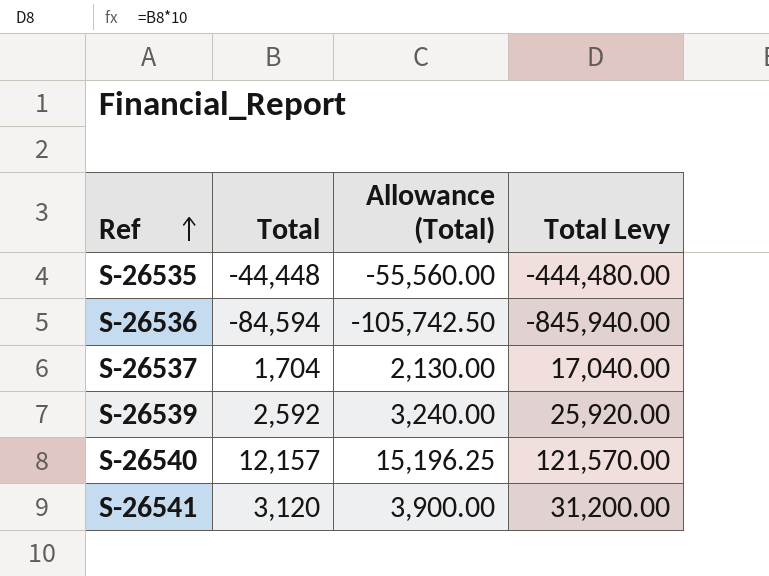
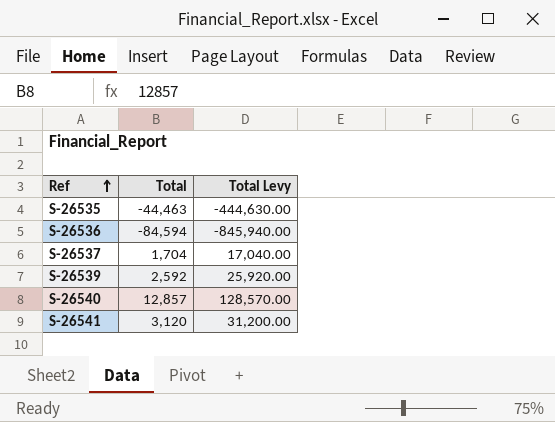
column Allowance (Total) | formula: [Total] * 1.25 -> none
S-26535 | Total: -44,448 -> -44,463
S-26535 | Total Levy: -444,480.00 -> -444,630.00
S-26540 | Total: 12,157 -> 12,857
S-26540 | Total Levy: 121,570.00 -> 128,570.00

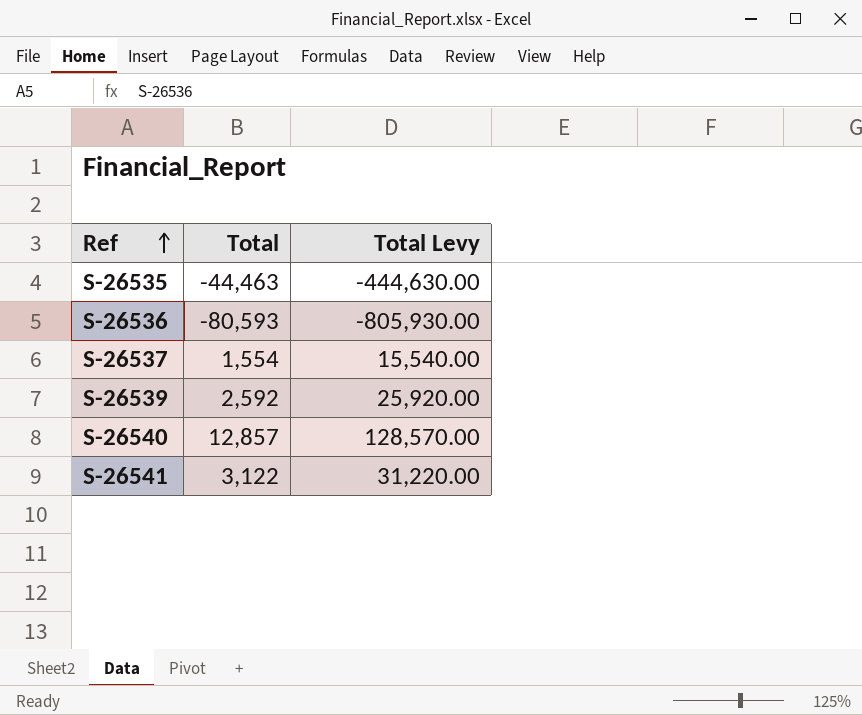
S-26536 | Total: -84,594 -> -80,593
S-26536 | Total Levy: -845,940.00 -> -805,930.00
S-26537 | Total: 1,704 -> 1,554
S-26537 | Total Levy: 17,040.00 -> 15,540.00
S-26541 | Total: 3,120 -> 3,122
S-26541 | Total Levy: 31,200.00 -> 31,220.00

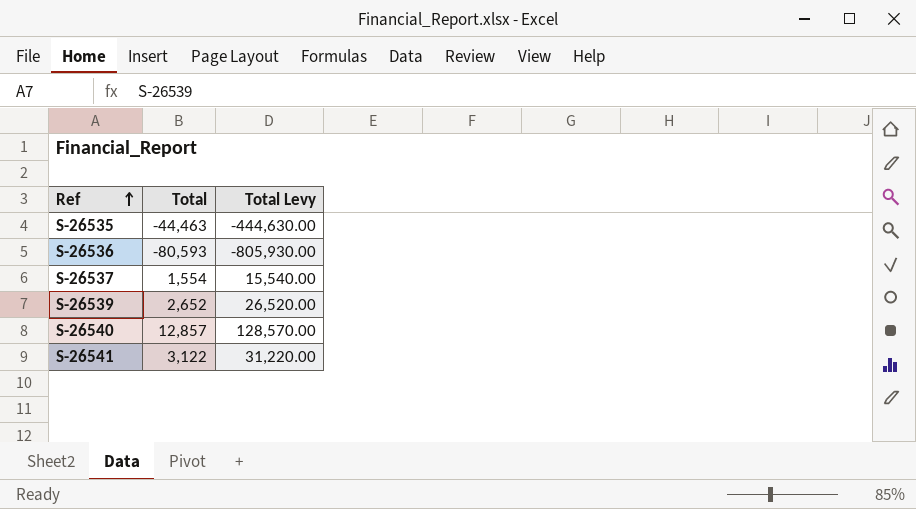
S-26539 | Total: 2,592 -> 2,652
S-26539 | Total Levy: 25,920.00 -> 26,520.00

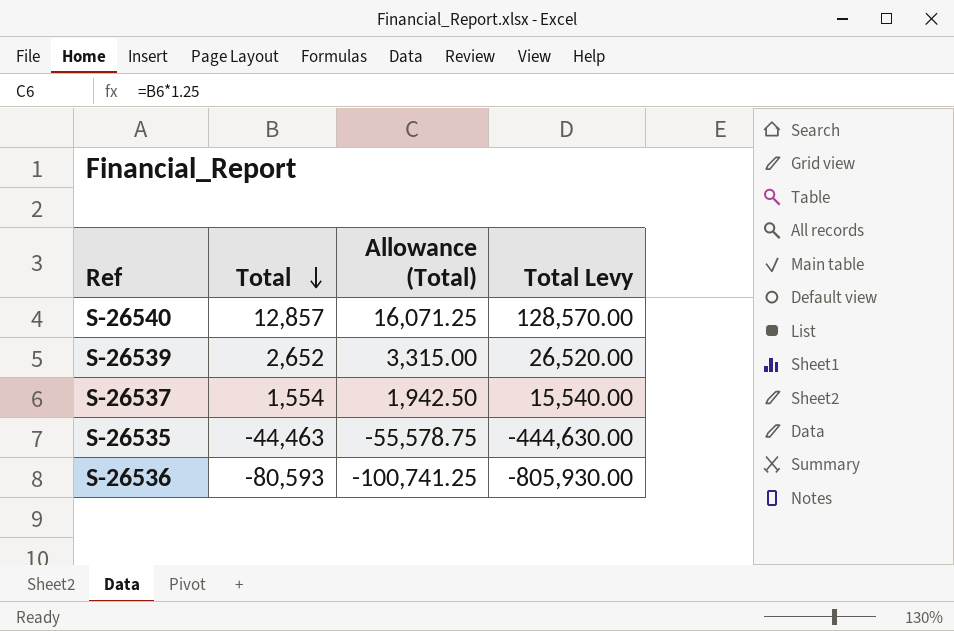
row order: Ref ascending -> Total descending
column Allowance (Total) | formula: none -> [Total] * 1.25
row S-26541: 3,122 | 31,220.00 -> none

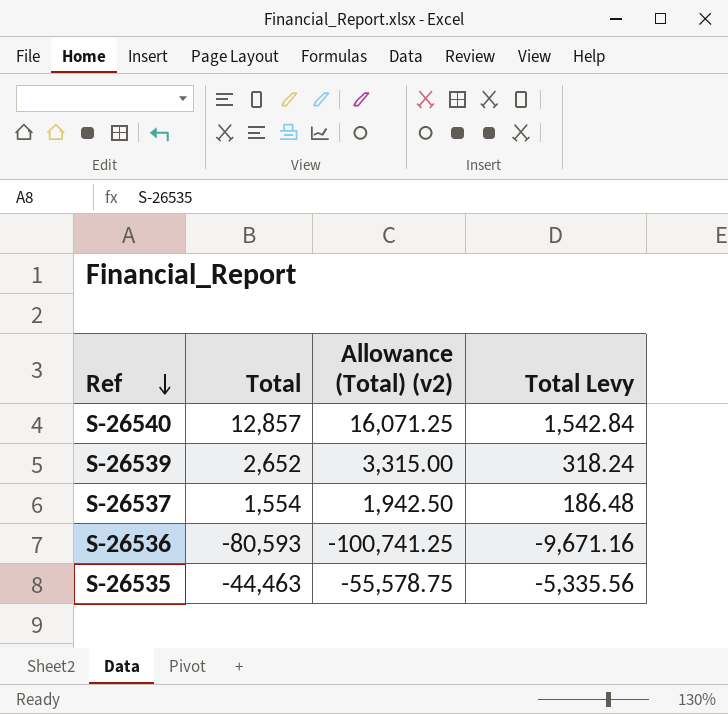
row order: Total descending -> Ref descending
column name: Allowance (Total) -> Allowance (Total) (v2)
column Total Levy | formula: [Total] * 10 -> [Total] * 0.12

